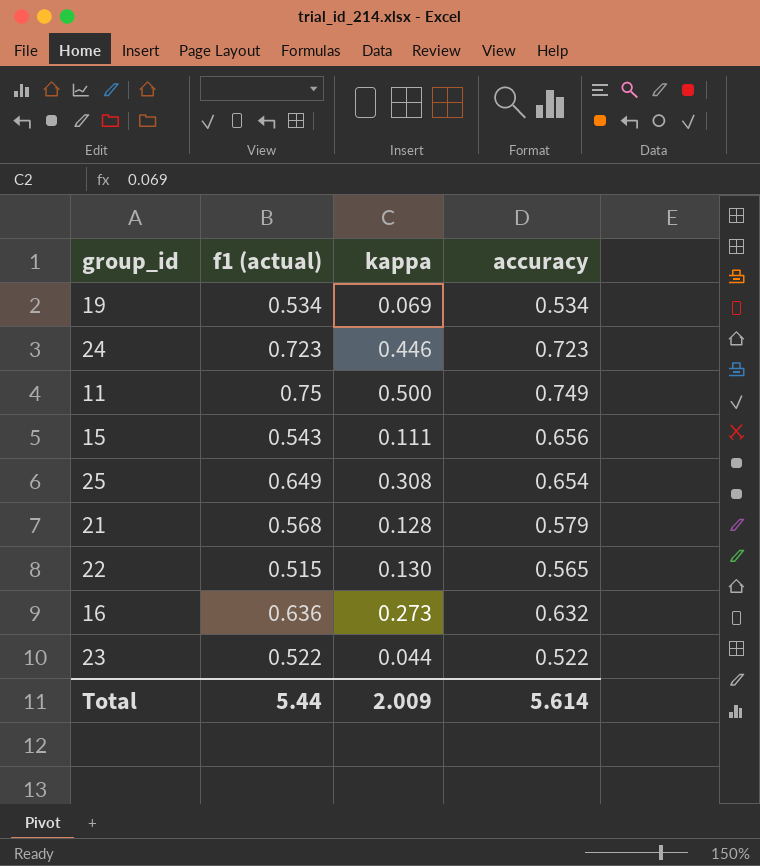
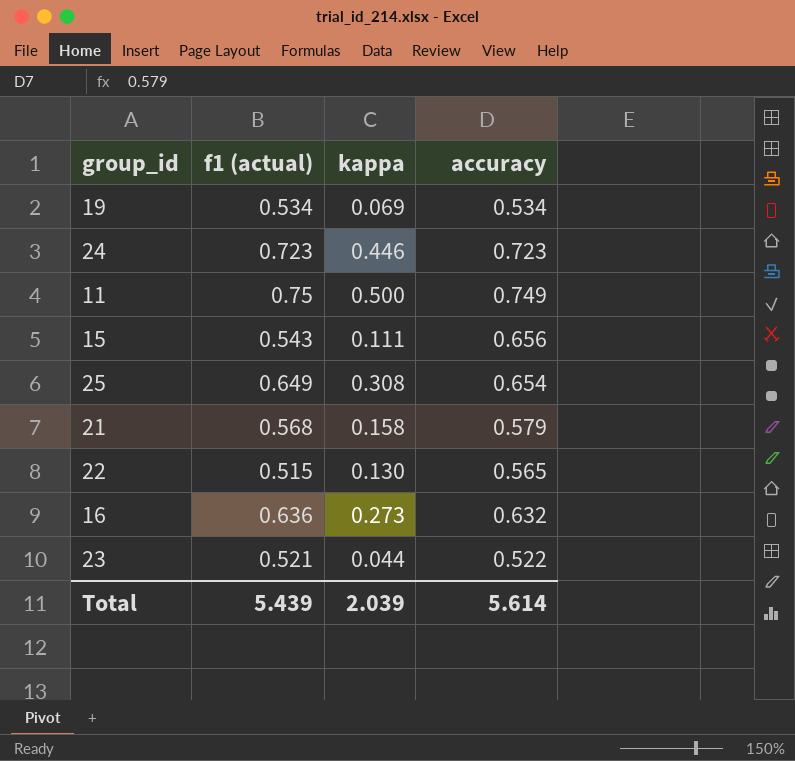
21 | kappa: 0.128 -> 0.158
23 | f1 (actual): 0.522 -> 0.521
Total | f1 (actual): 5.44 -> 5.439
Total | kappa: 2.009 -> 2.039

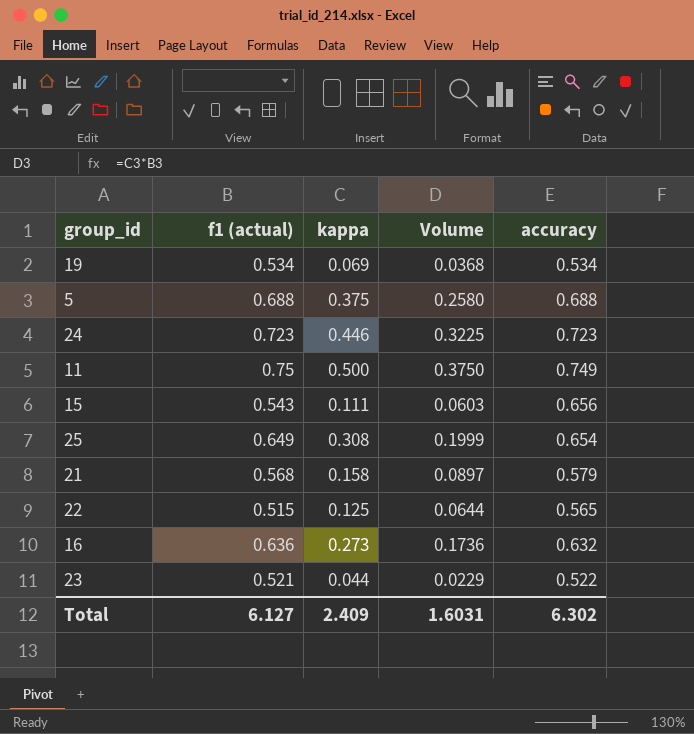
column Volume | formula: none -> [f1 (actual)] * [kappa]
row 5: none -> 0.688 | 0.375 | 0.2580 | 0.688
22 | kappa: 0.130 -> 0.125
Total | f1 (actual): 5.439 -> 6.127
Total | kappa: 2.039 -> 2.409
Total | accuracy: 5.614 -> 6.302

